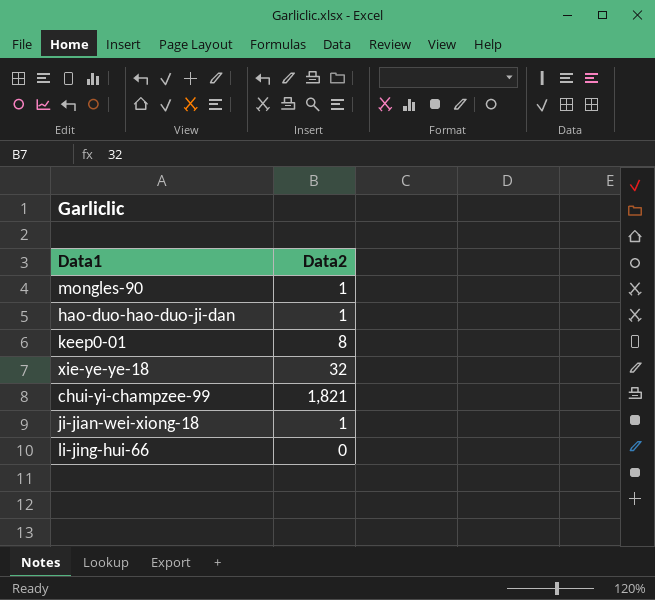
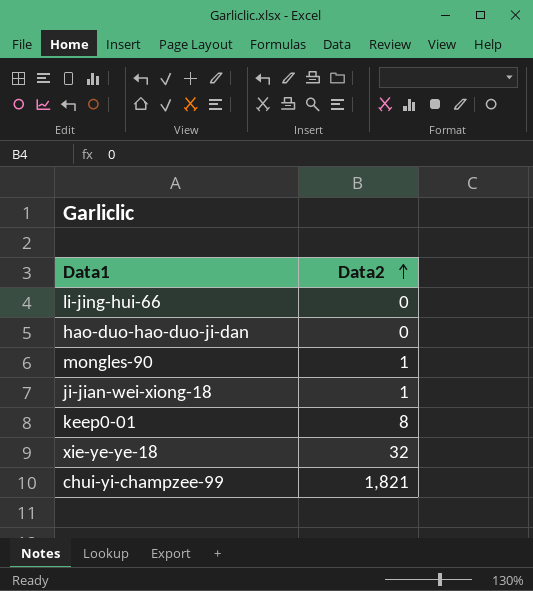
row order: none -> Data2 ascending
hao-duo-hao-duo-ji-dan | Data2: 1 -> 0

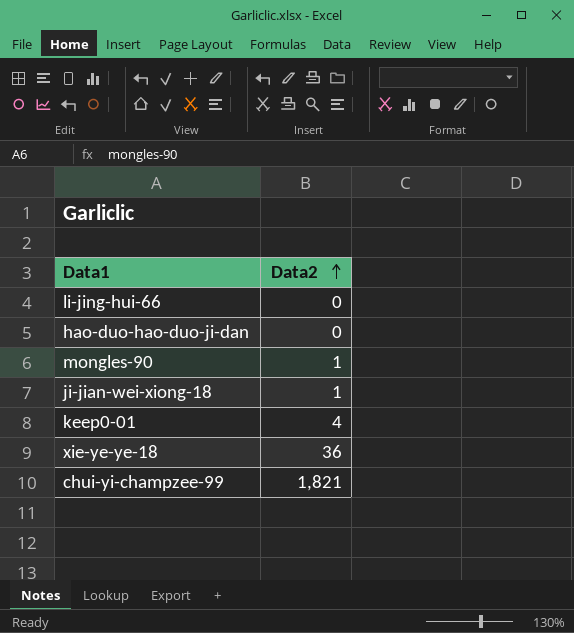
keep0-01 | Data2: 8 -> 4
xie-ye-ye-18 | Data2: 32 -> 36

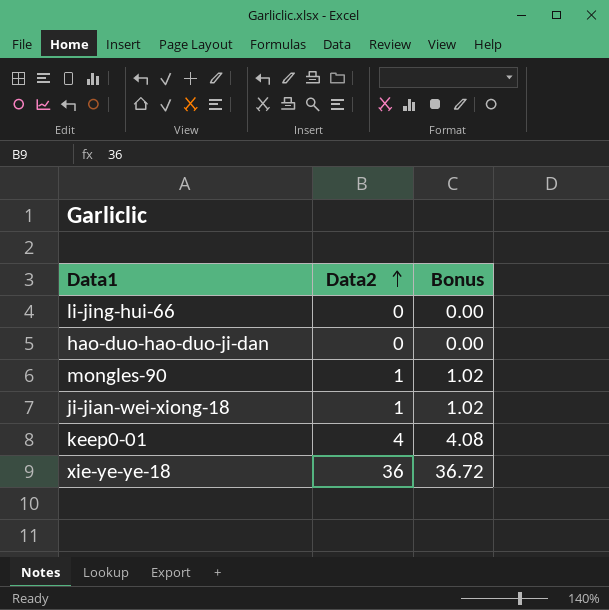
column Bonus | formula: none -> [Data2] * 1.02
row chui-yi-champzee-99: 1,821 -> none

